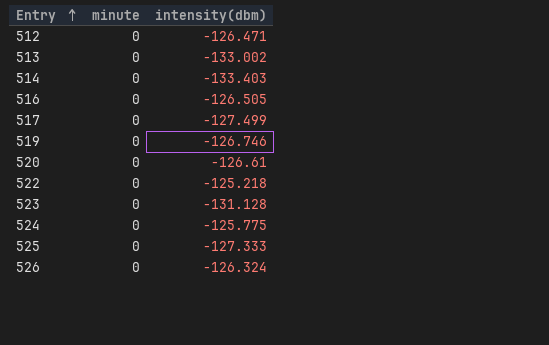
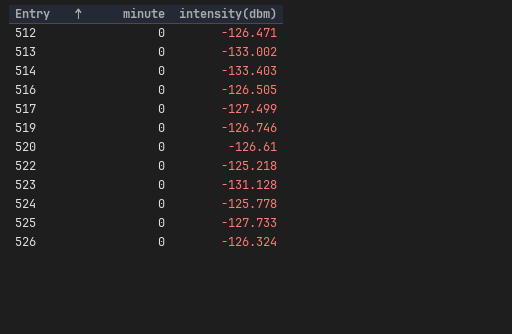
524 | intensity(dbm): -125.775 -> -125.778
525 | intensity(dbm): -127.333 -> -127.733

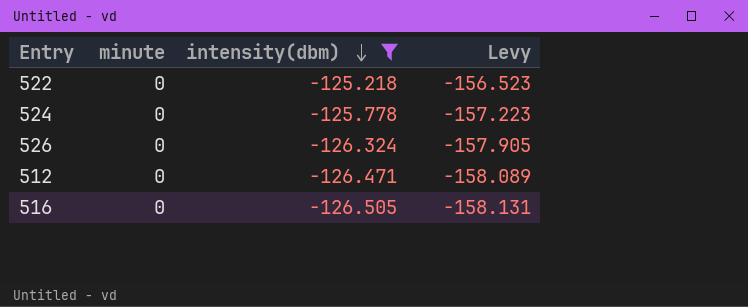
filter: none -> intensity(dbm) >= -126.505
row order: Entry ascending -> intensity(dbm) descending
column Levy | formula: none -> [intensity(dbm)] * 1.25

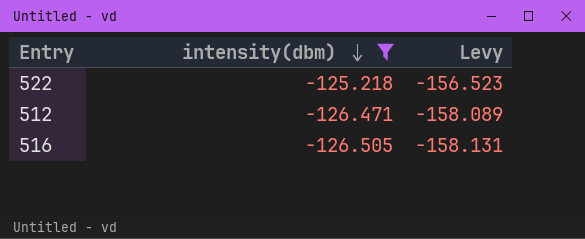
column minute | position: 2 -> none
row 524: 0 | -125.778 | -157.223 -> none
row 526: 0 | -126.324 | -157.905 -> none

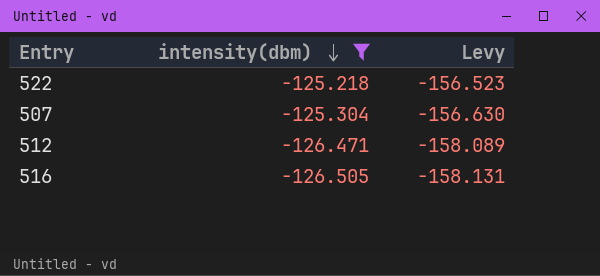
row 507: none -> -125.304 | -156.630

